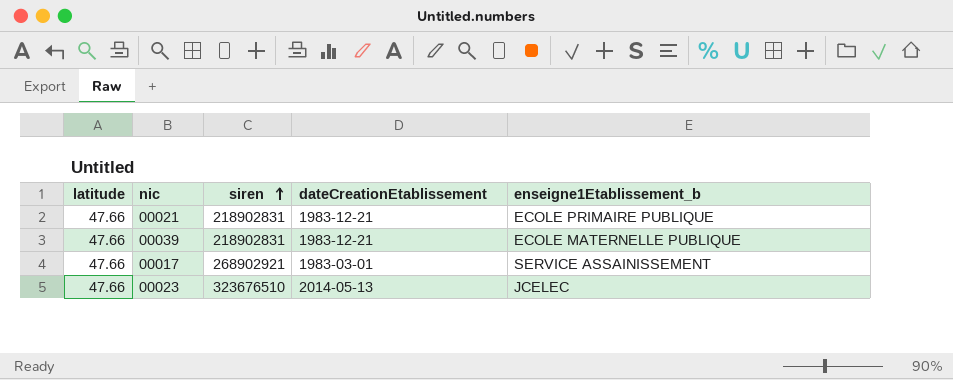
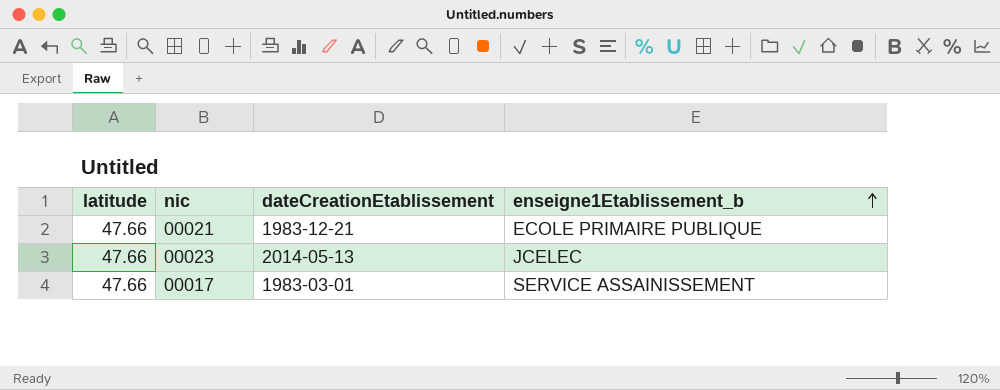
row order: siren ascending -> enseigne1Etablissement_b ascending
column siren | position: 3 -> none
row 00039: 47.66 | 218902831 | 1983-12-21 | ECOLE MATERNELLE PUBLIQUE -> none

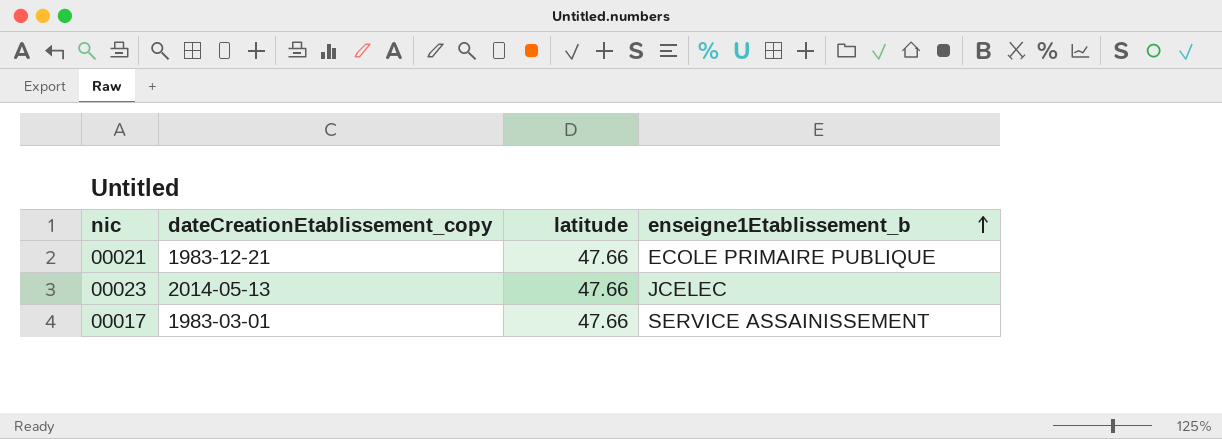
column name: dateCreationEtablissement -> dateCreationEtablissement_copy
column latitude | position: 1 -> 3

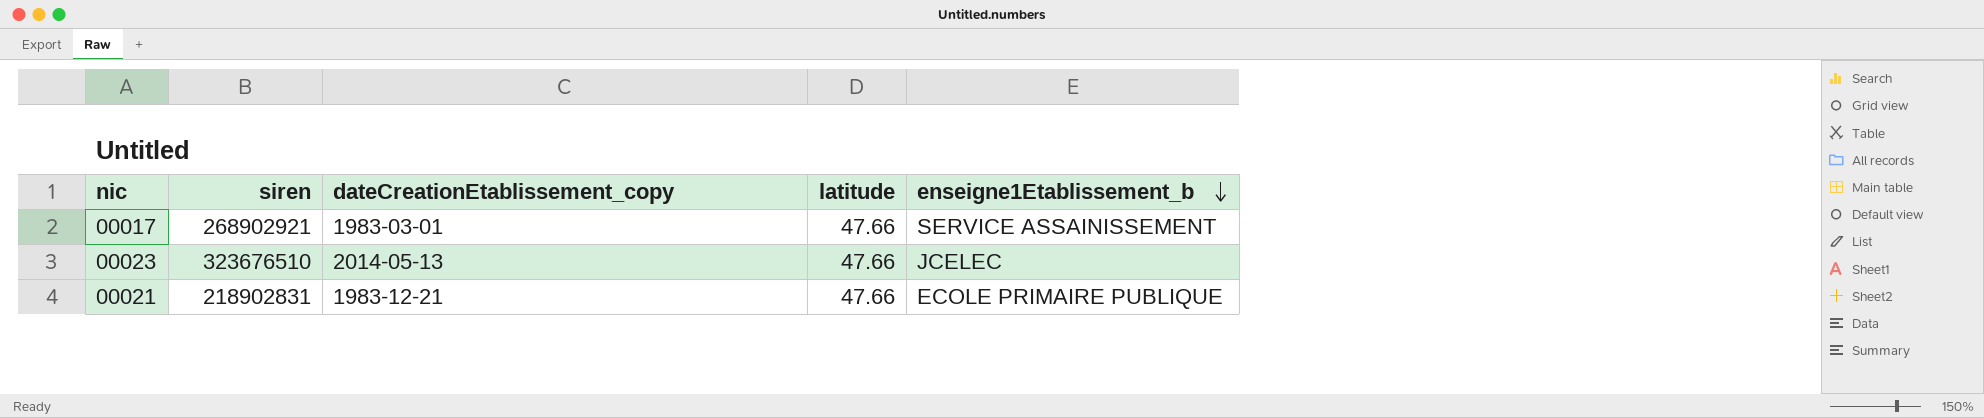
row order: enseigne1Etablissement_b ascending -> enseigne1Etablissement_b descending
column siren | position: none -> 2

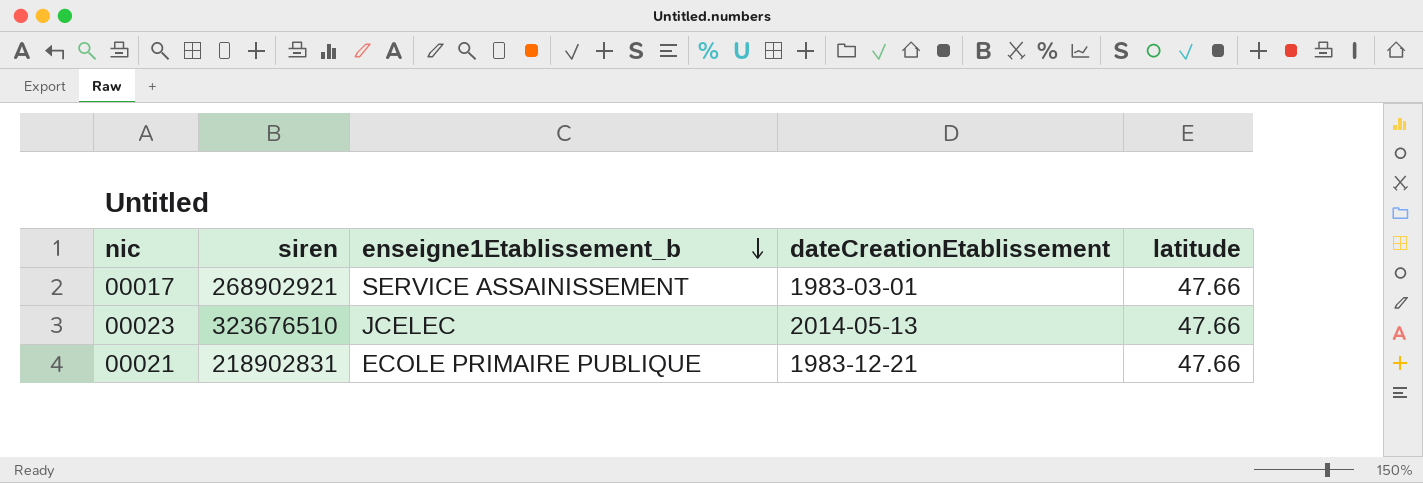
column enseigne1Etablissement_b | position: 5 -> 3
column name: dateCreationEtablissement_copy -> dateCreationEtablissement

